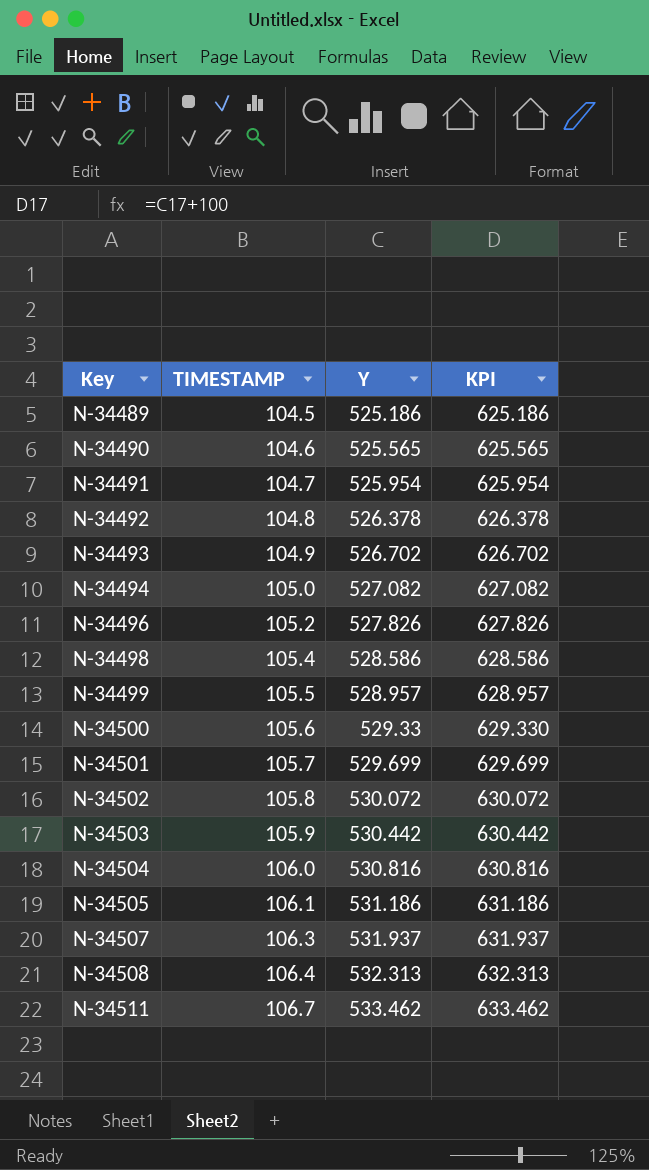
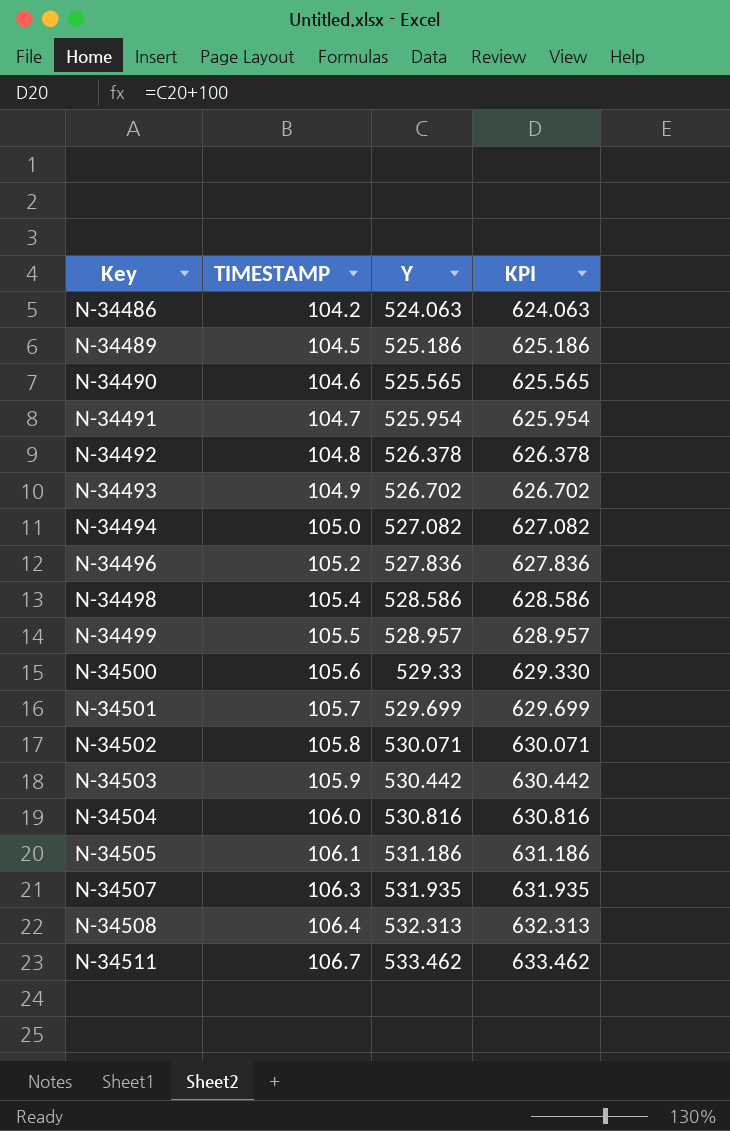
row N-34486: none -> 104.2 | 524.063 | 624.063
N-34496 | Y: 527.826 -> 527.836
N-34496 | KPI: 627.826 -> 627.836
N-34502 | Y: 530.072 -> 530.071
N-34502 | KPI: 630.072 -> 630.071
N-34507 | Y: 531.937 -> 531.935
N-34507 | KPI: 631.937 -> 631.935

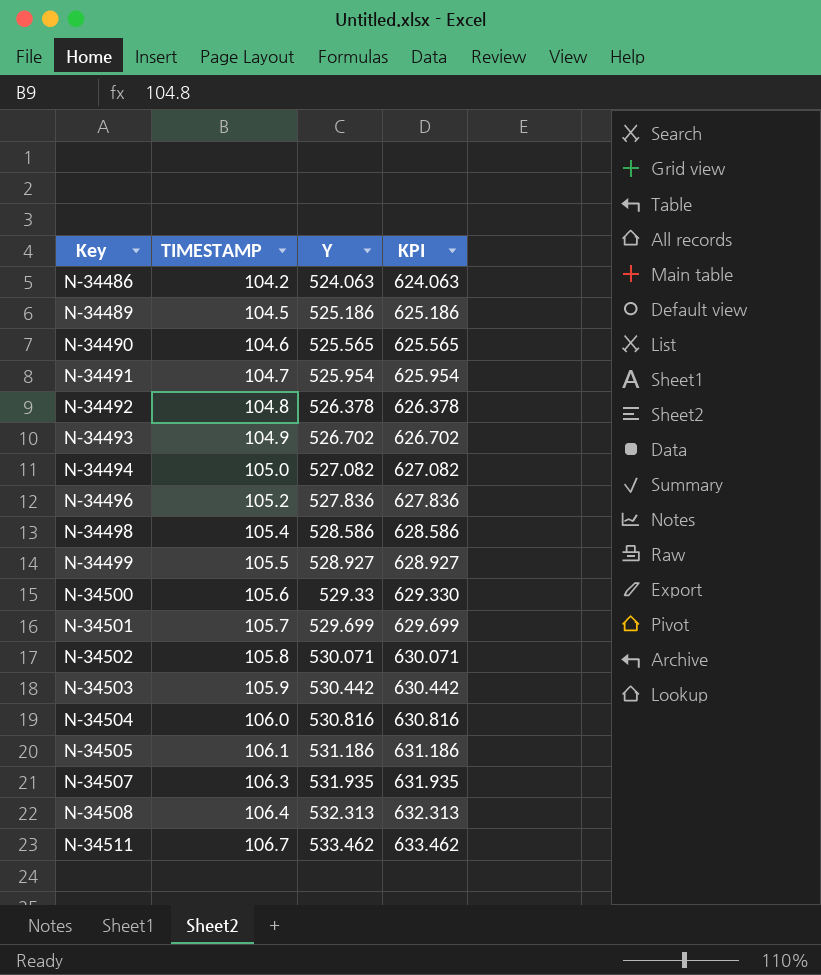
N-34499 | Y: 528.957 -> 528.927
N-34499 | KPI: 628.957 -> 628.927

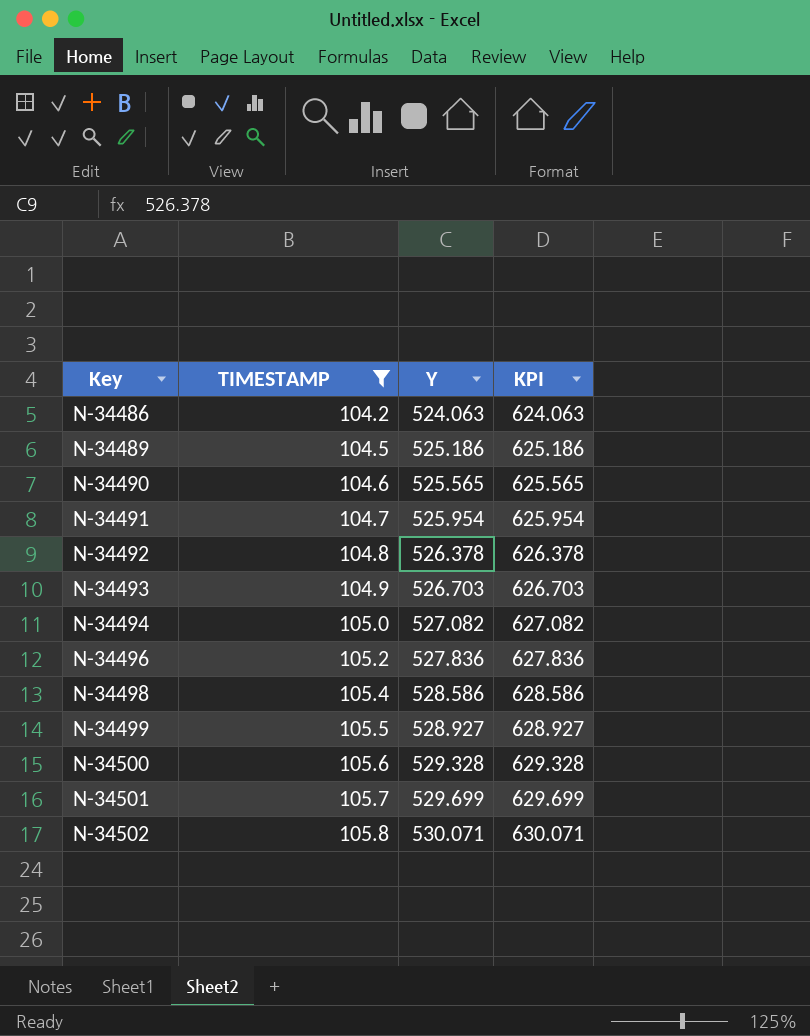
filter: none -> TIMESTAMP <= 105.8
N-34493 | Y: 526.702 -> 526.703
N-34493 | KPI: 626.702 -> 626.703
N-34500 | Y: 529.33 -> 529.328
N-34500 | KPI: 629.330 -> 629.328

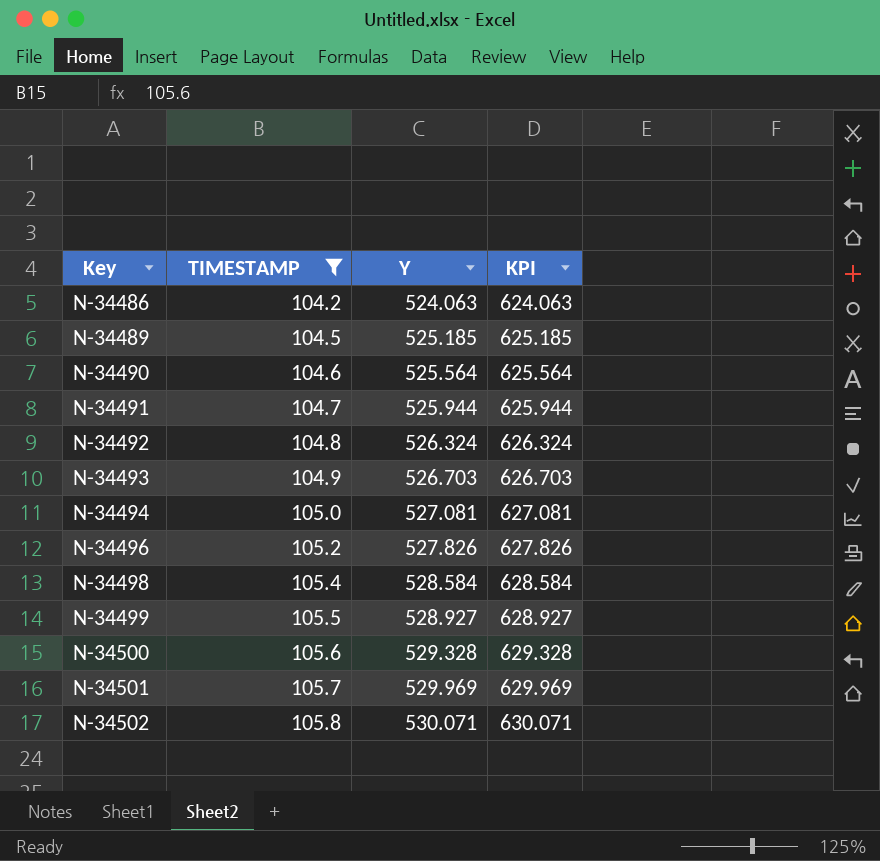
N-34489 | Y: 525.186 -> 525.185
N-34489 | KPI: 625.186 -> 625.185
N-34490 | Y: 525.565 -> 525.564
N-34490 | KPI: 625.565 -> 625.564
N-34491 | Y: 525.954 -> 525.944
N-34491 | KPI: 625.954 -> 625.944
N-34492 | Y: 526.378 -> 526.324
N-34492 | KPI: 626.378 -> 626.324
N-34494 | Y: 527.082 -> 527.081
N-34494 | KPI: 627.082 -> 627.081
N-34496 | Y: 527.836 -> 527.826
N-34496 | KPI: 627.836 -> 627.826
N-34498 | Y: 528.586 -> 528.584
N-34498 | KPI: 628.586 -> 628.584
N-34501 | Y: 529.699 -> 529.969
N-34501 | KPI: 629.699 -> 629.969

